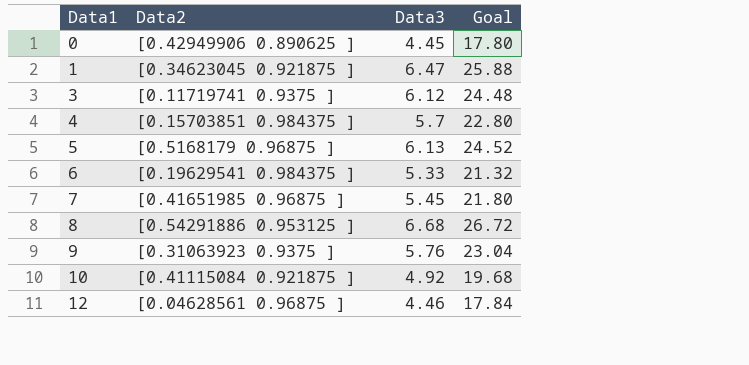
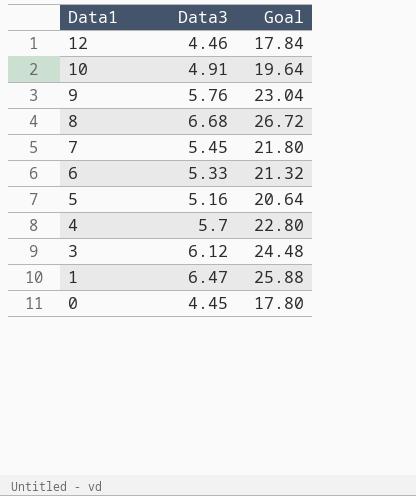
row order: Data1 ascending -> Data1 descending
column Data2 | position: 2 -> none
10 | Data3: 4.92 -> 4.91
10 | Goal: 19.68 -> 19.64
5 | Data3: 6.13 -> 5.16
5 | Goal: 24.52 -> 20.64

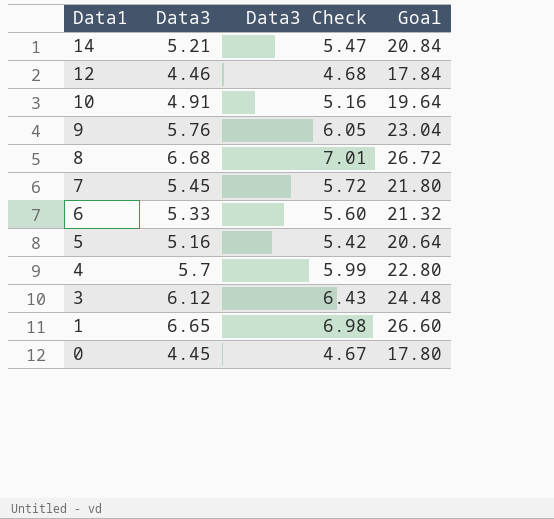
column Data3 Check | formula: none -> [Data3] * 1.05
row 14: none -> 5.21 | 5.47 | 20.84
1 | Data3: 6.47 -> 6.65
1 | Goal: 25.88 -> 26.60

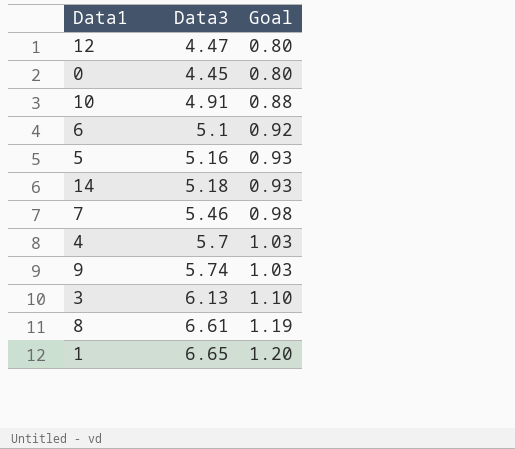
row order: Data1 descending -> Goal ascending
column Data3 Check | formula: [Data3] * 1.05 -> none
column Goal | formula: [Data3] * 4 -> [Data3] * 0.18
12 | Data3: 4.46 -> 4.47
6 | Data3: 5.33 -> 5.1
14 | Data3: 5.21 -> 5.18
7 | Data3: 5.45 -> 5.46
9 | Data3: 5.76 -> 5.74
3 | Data3: 6.12 -> 6.13
8 | Data3: 6.68 -> 6.61

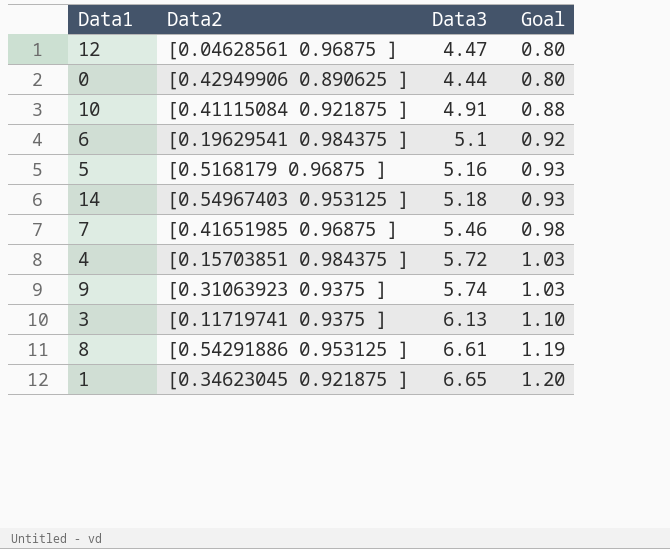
column Data2 | position: none -> 2
0 | Data3: 4.45 -> 4.44
4 | Data3: 5.7 -> 5.72

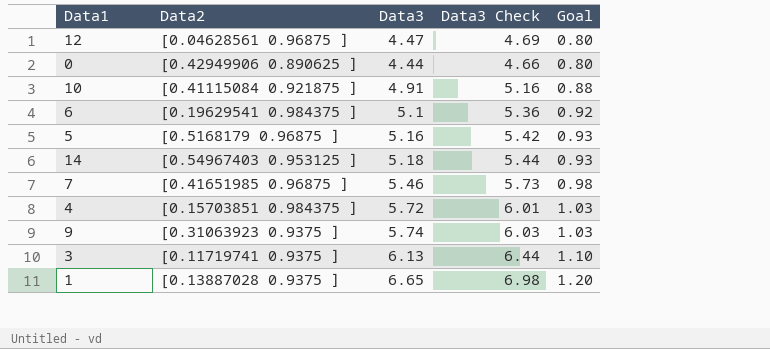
column Data3 Check | formula: none -> [Data3] * 1.05
row 8: [0.54291886 0.953125 ] | 6.61 | 1.19 -> none
1 | Data2: [0.34623045 0.921875 ] -> [0.13887028 0.9375 ]

